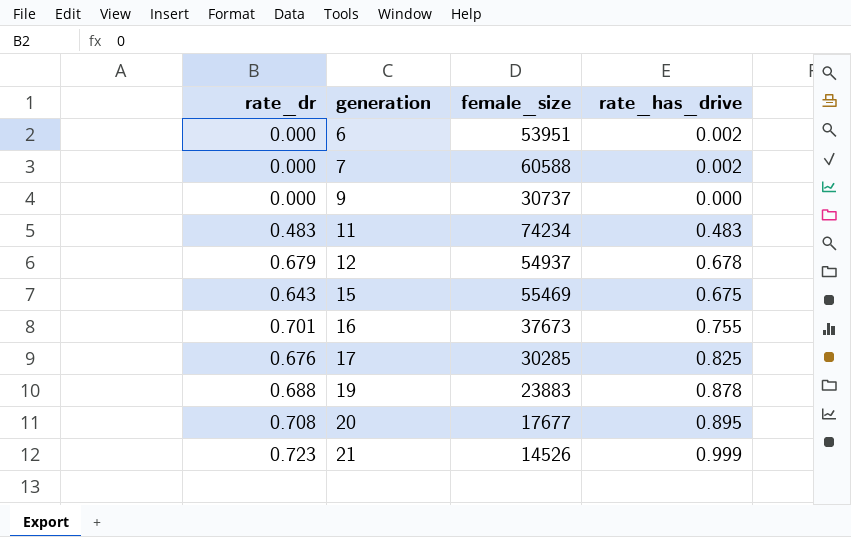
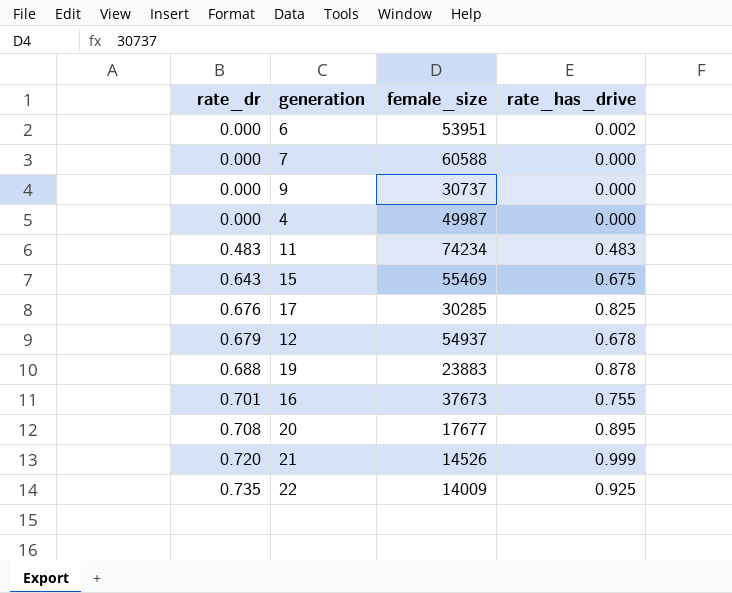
row order: generation ascending -> rate_dr ascending
7 | rate_has_drive: 0.002 -> 0.000
row 4: none -> 0.000 | 49987 | 0.000
21 | rate_dr: 0.723 -> 0.720
row 22: none -> 0.735 | 14009 | 0.925

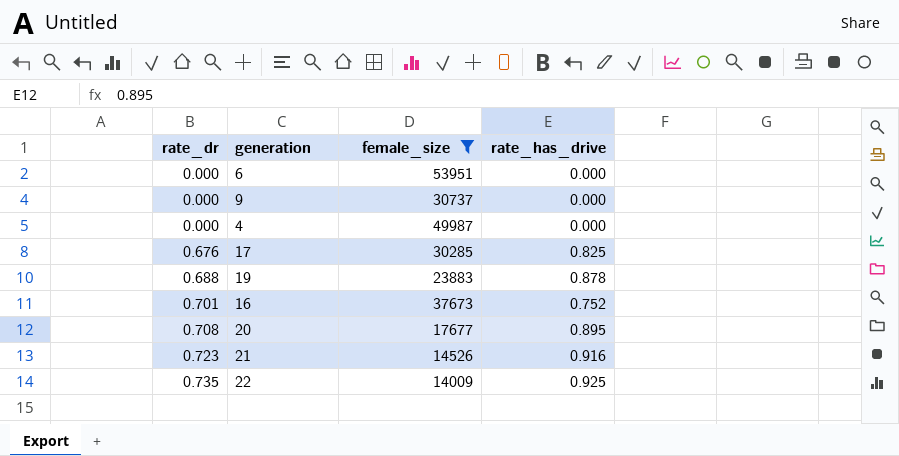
filter: none -> female_size <= 53951
6 | rate_has_drive: 0.002 -> 0.000
16 | rate_has_drive: 0.755 -> 0.752
21 | rate_dr: 0.720 -> 0.723
21 | rate_has_drive: 0.999 -> 0.916

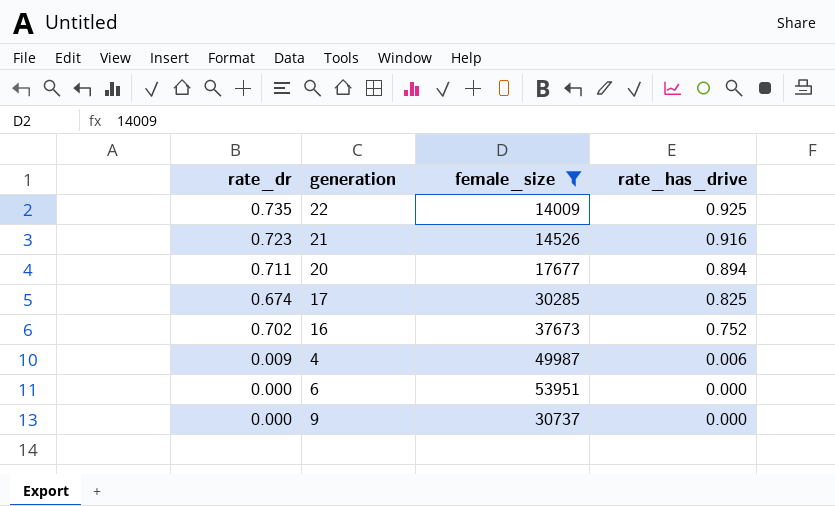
row order: rate_dr ascending -> rate_has_drive descending
row 19: 0.688 | 23883 | 0.878 -> none
20 | rate_dr: 0.708 -> 0.711
20 | rate_has_drive: 0.895 -> 0.894
17 | rate_dr: 0.676 -> 0.674
16 | rate_dr: 0.701 -> 0.702
4 | rate_dr: 0.000 -> 0.009
4 | rate_has_drive: 0.000 -> 0.006

